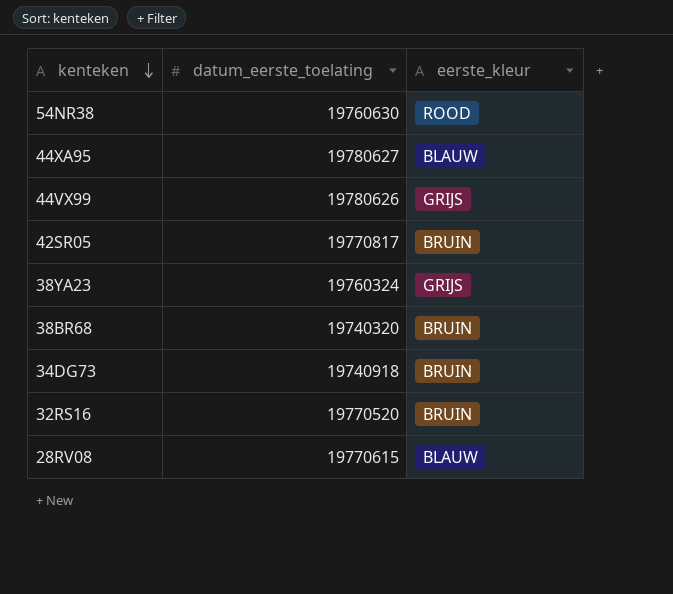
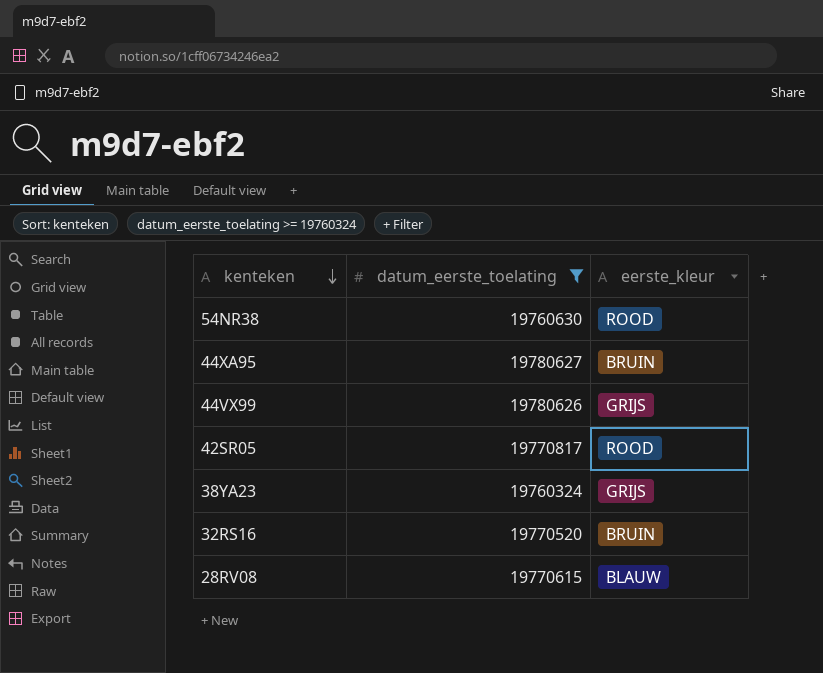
filter: none -> datum_eerste_toelating >= 19760324
44XA95 | eerste_kleur: BLAUW -> BRUIN
42SR05 | eerste_kleur: BRUIN -> ROOD

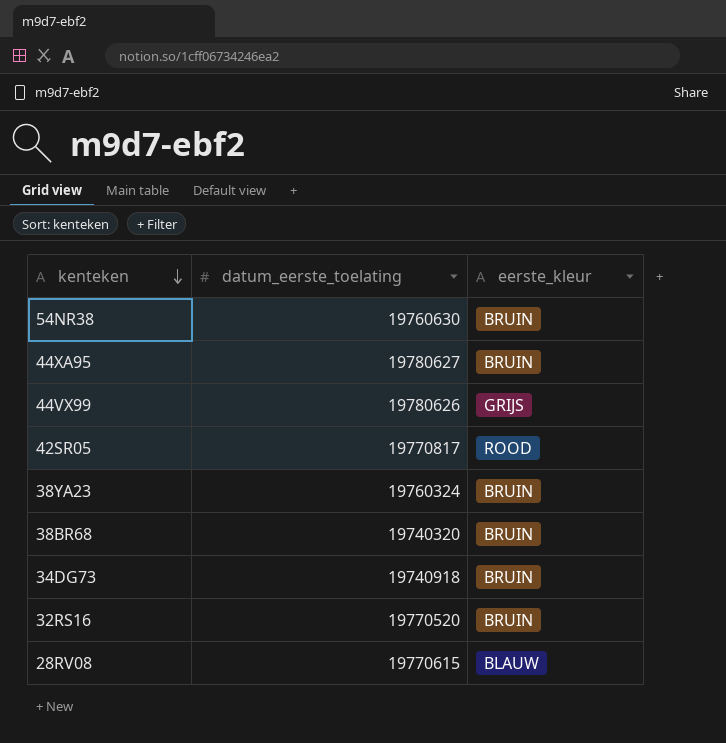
filter: datum_eerste_toelating >= 19760324 -> none
54NR38 | eerste_kleur: ROOD -> BRUIN
38YA23 | eerste_kleur: GRIJS -> BRUIN

